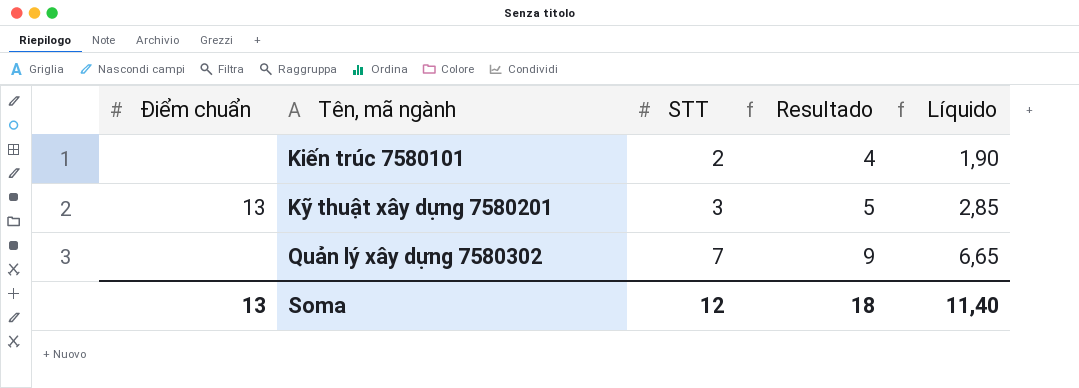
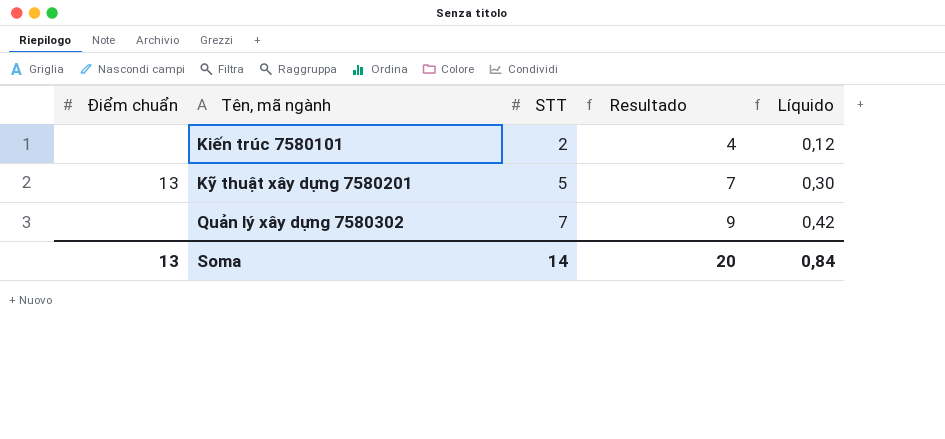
column Líquido | formula: [STT] * 0,95 -> [STT] * 0,06
Kỹ thuật xây dựng 7580201 | STT: 3 -> 5
Kỹ thuật xây dựng 7580201 | Resultado: 5 -> 7
Soma | STT: 12 -> 14
Soma | Resultado: 18 -> 20
Soma | Líquido: 11,40 -> 0,84

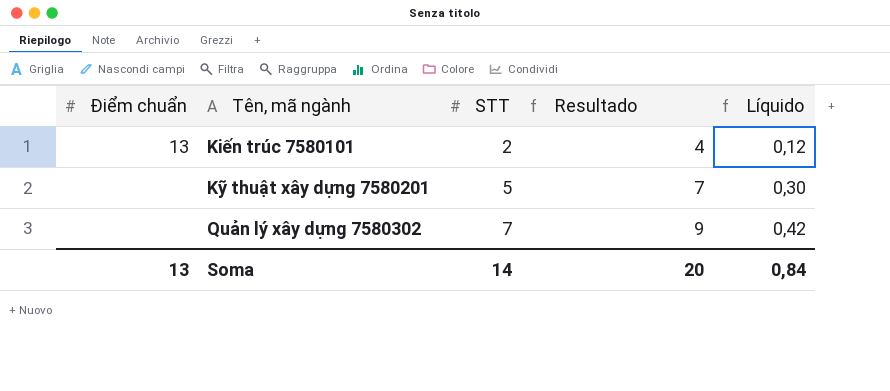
Kiến trúc 7580101 | Điểm chuẩn: none -> 13
Kỹ thuật xây dựng 7580201 | Điểm chuẩn: 13 -> none

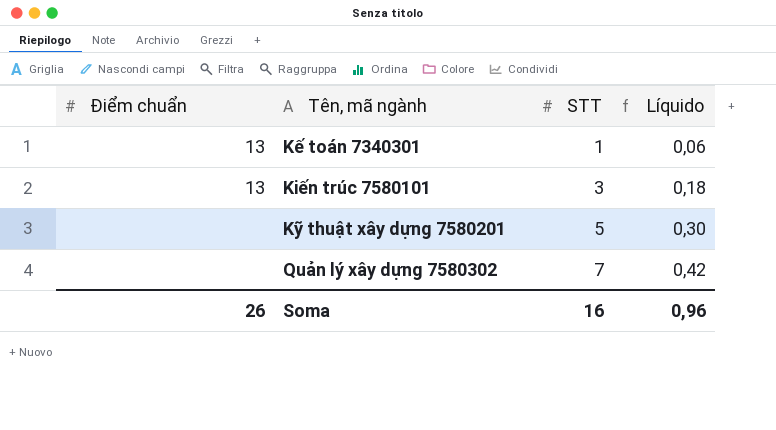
column Resultado | formula: [STT] + 2 -> none
row Kế toán 7340301: none -> 13 | 1 | 0,06
Kiến trúc 7580101 | STT: 2 -> 3
Kiến trúc 7580101 | Líquido: 0,12 -> 0,18
Soma | Điểm chuẩn: 13 -> 26
Soma | STT: 14 -> 16
Soma | Líquido: 0,84 -> 0,96

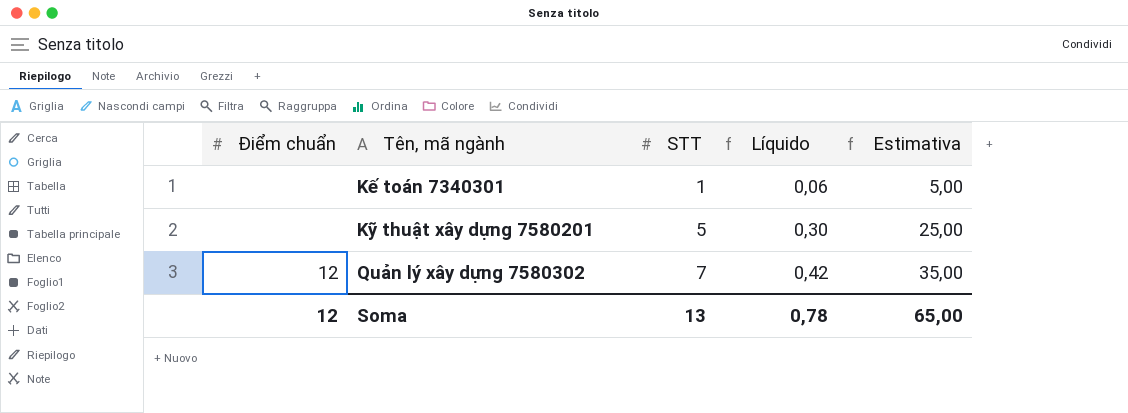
column Estimativa | formula: none -> [STT] * 5
row Kiến trúc 7580101: 13 | 3 | 0,18 -> none
Kế toán 7340301 | Điểm chuẩn: 13 -> none
Quản lý xây dựng 7580302 | Điểm chuẩn: none -> 12
Soma | Điểm chuẩn: 26 -> 12
Soma | STT: 16 -> 13
Soma | Líquido: 0,96 -> 0,78

